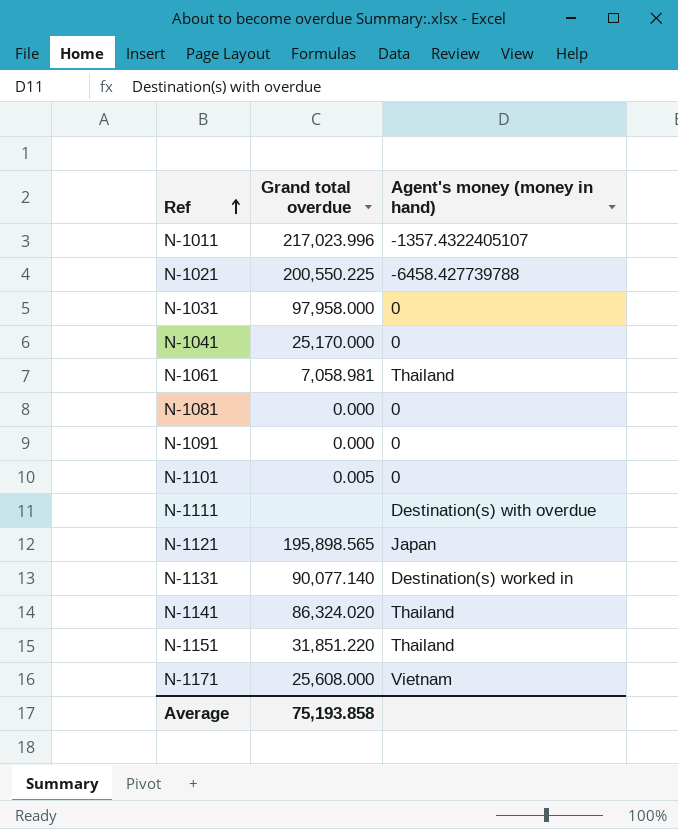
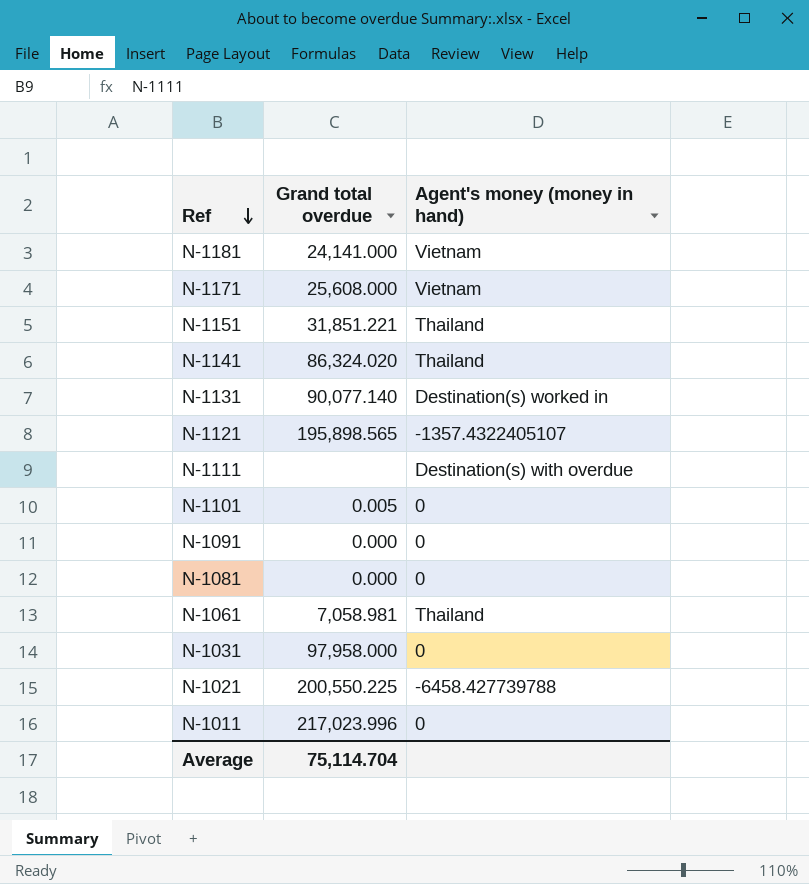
row order: Ref ascending -> Ref descending
row N-1041: 25,170.000 | 0 -> none
row N-1181: none -> 24,141.000 | Vietnam
N-1151 | Grand total overdue: 31,851.220 -> 31,851.221
N-1121 | Agent's money (money in hand): Japan -> -1357.4322405107
N-1011 | Agent's money (money in hand): -1357.4322405107 -> 0
Average | Grand total overdue: 75,193.858 -> 75,114.704

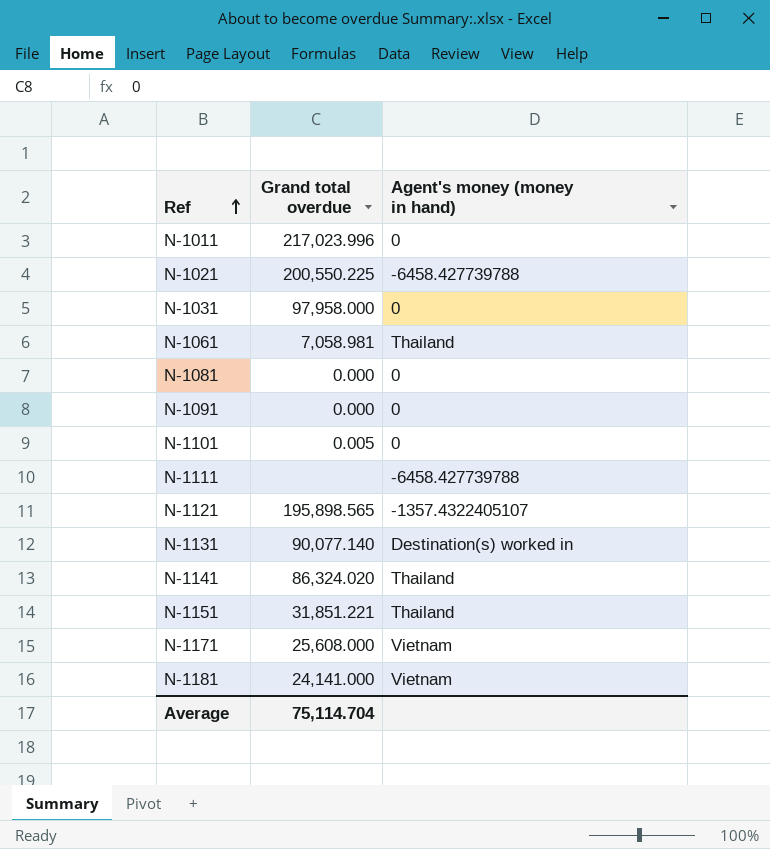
row order: Ref descending -> Ref ascending
N-1111 | Agent's money (money in hand): Destination(s) with overdue -> -6458.427739788

